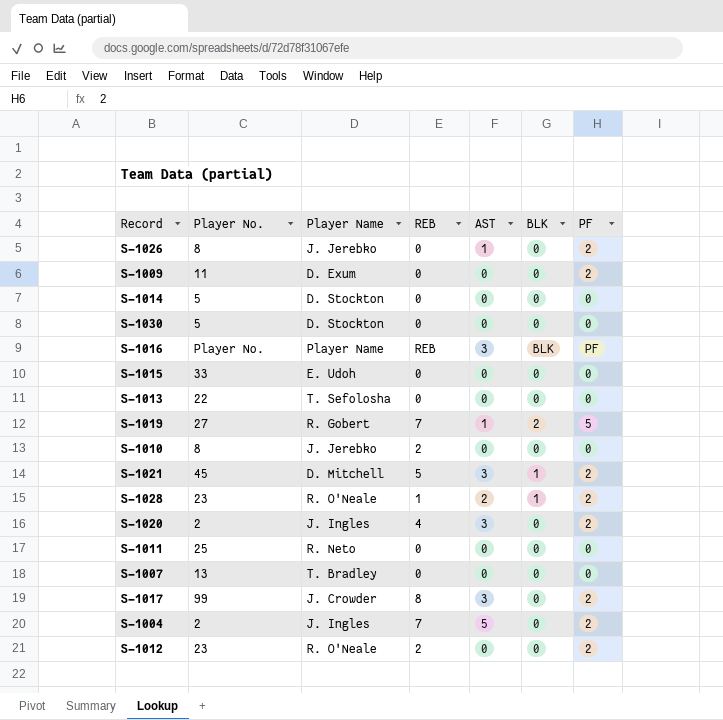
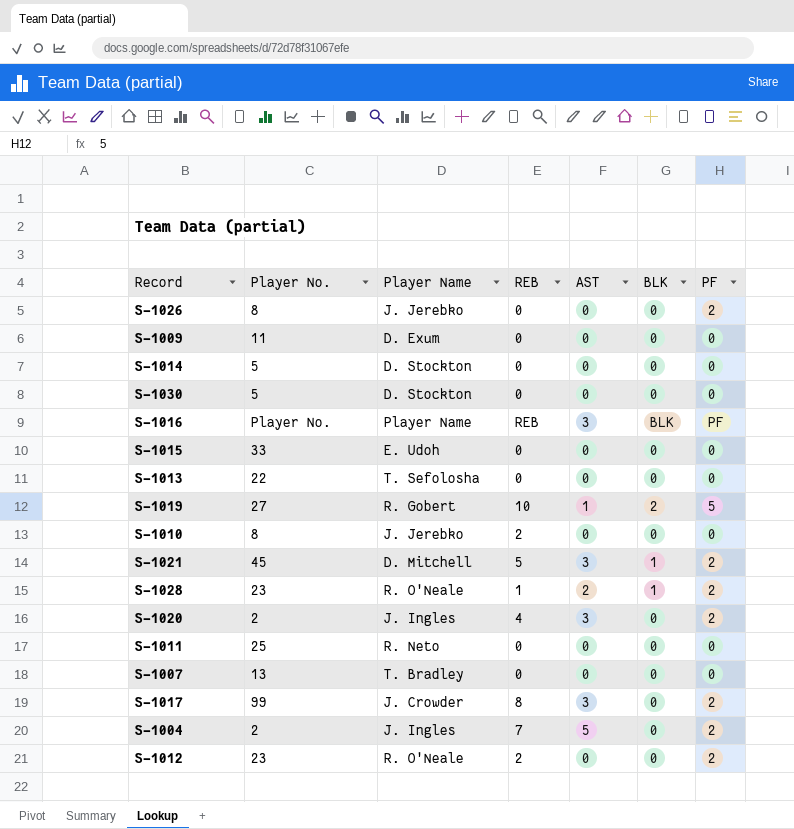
S-1026 | AST: 1 -> 0
S-1009 | PF: 2 -> 0
S-1019 | REB: 7 -> 10

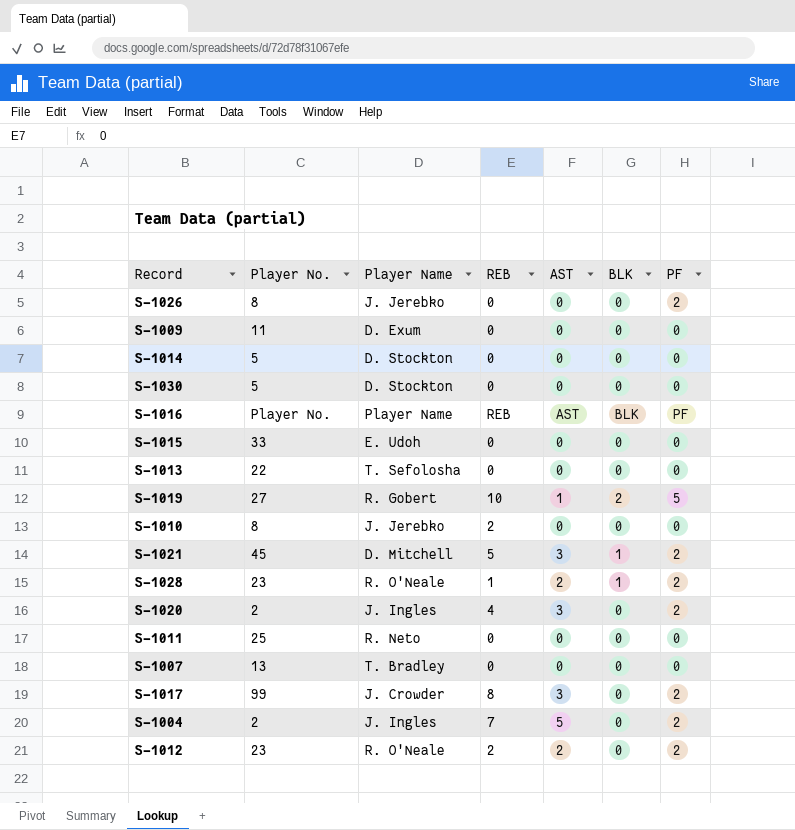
S-1016 | AST: 3 -> AST
S-1012 | AST: 0 -> 2

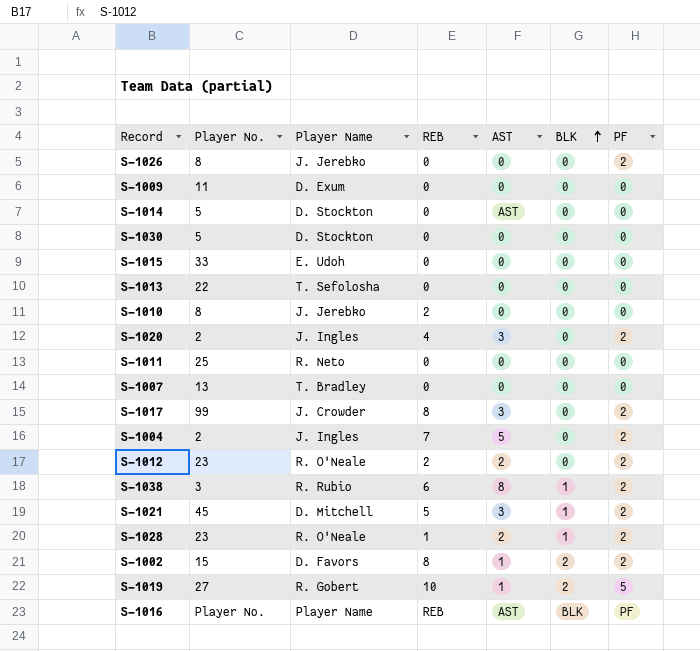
row order: none -> BLK ascending
S-1014 | AST: 0 -> AST
row S-1038: none -> 3 | R. Rubio | 6 | 8 | 1 | 2
row S-1002: none -> 15 | D. Favors | 8 | 1 | 2 | 2

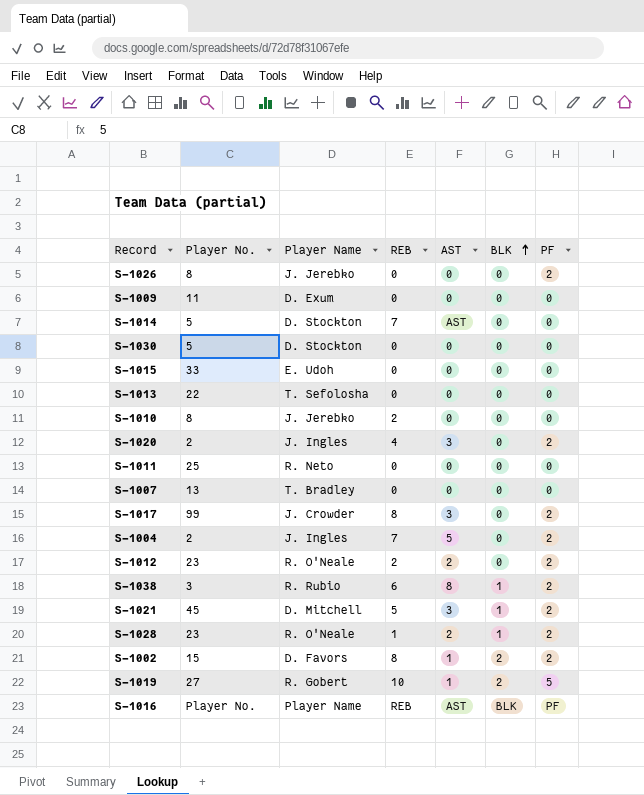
S-1014 | REB: 0 -> 7

